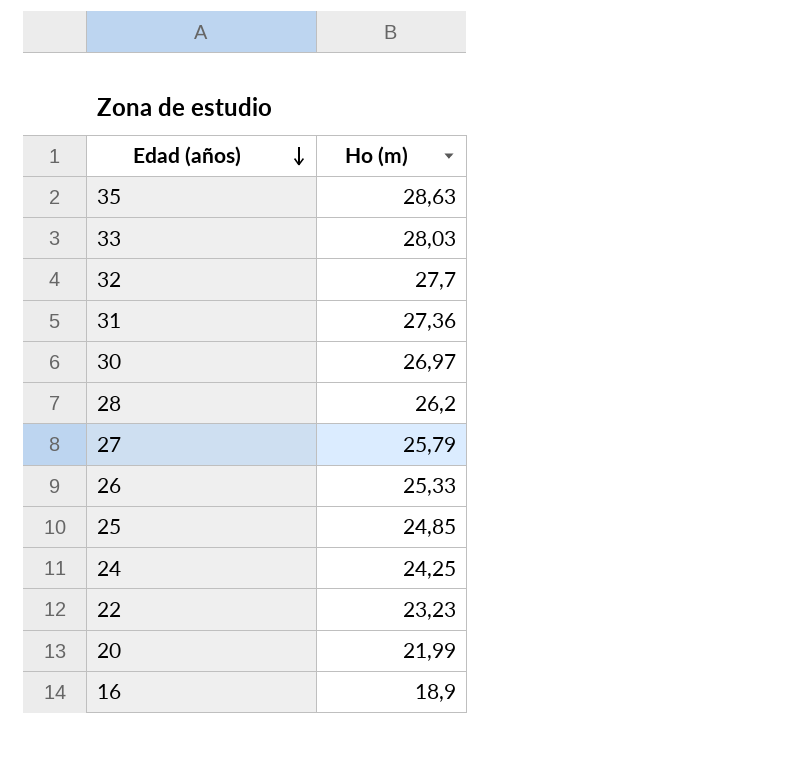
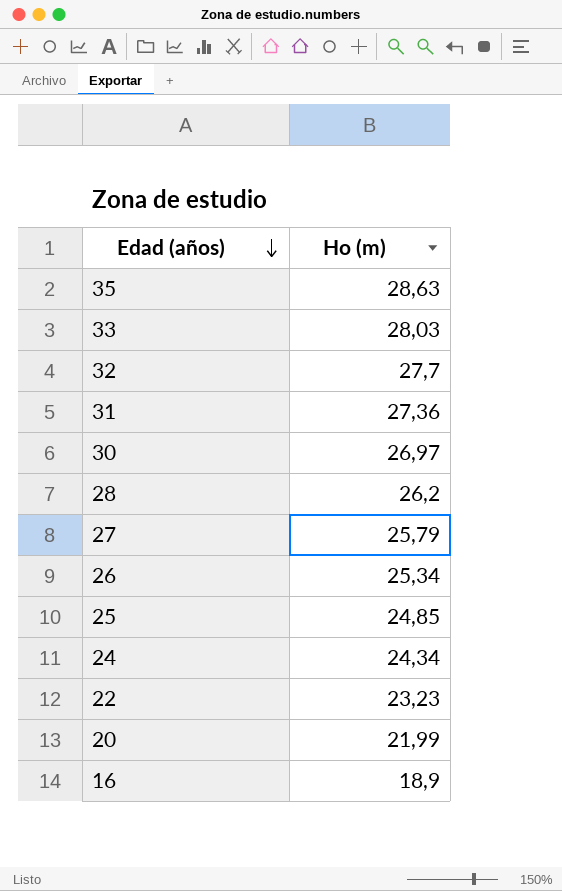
26 | Ho (m): 25,33 -> 25,34
24 | Ho (m): 24,25 -> 24,34

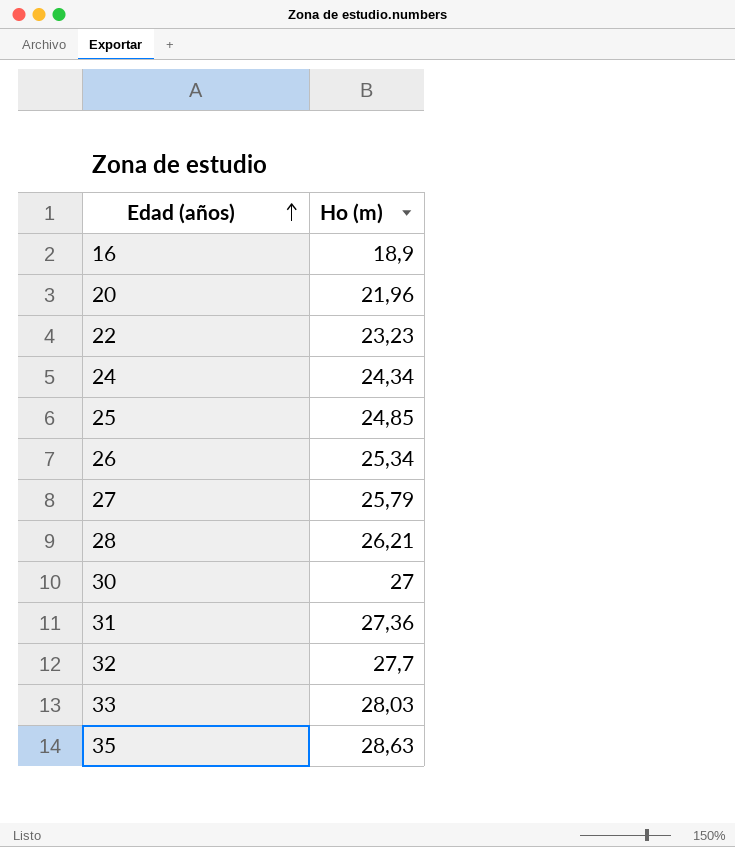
row order: Edad (años) descending -> Edad (años) ascending
20 | Ho (m): 21,99 -> 21,96
28 | Ho (m): 26,2 -> 26,21
30 | Ho (m): 26,97 -> 27

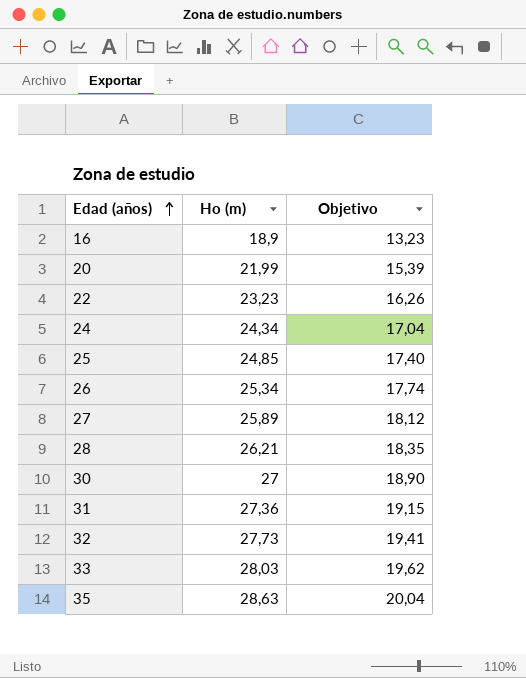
column Objetivo | formula: none -> [Ho (m)] * 0,7
20 | Ho (m): 21,96 -> 21,99
27 | Ho (m): 25,79 -> 25,89
32 | Ho (m): 27,7 -> 27,73

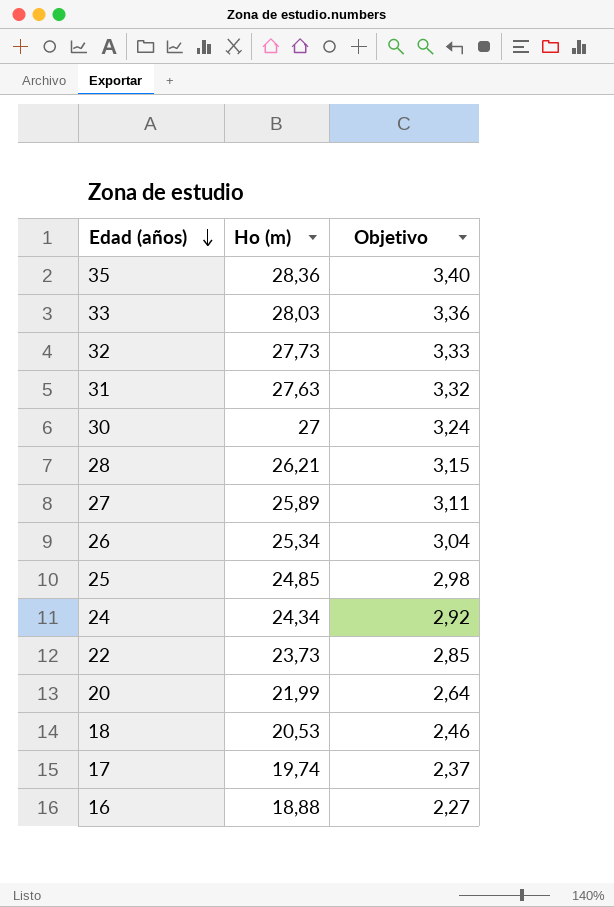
row order: Edad (años) ascending -> Edad (años) descending
column Objetivo | formula: [Ho (m)] * 0,7 -> [Ho (m)] * 0,12
35 | Ho (m): 28,63 -> 28,36
31 | Ho (m): 27,36 -> 27,63
22 | Ho (m): 23,23 -> 23,73
row 18: none -> 20,53 | 2,46
row 17: none -> 19,74 | 2,37
16 | Ho (m): 18,9 -> 18,88

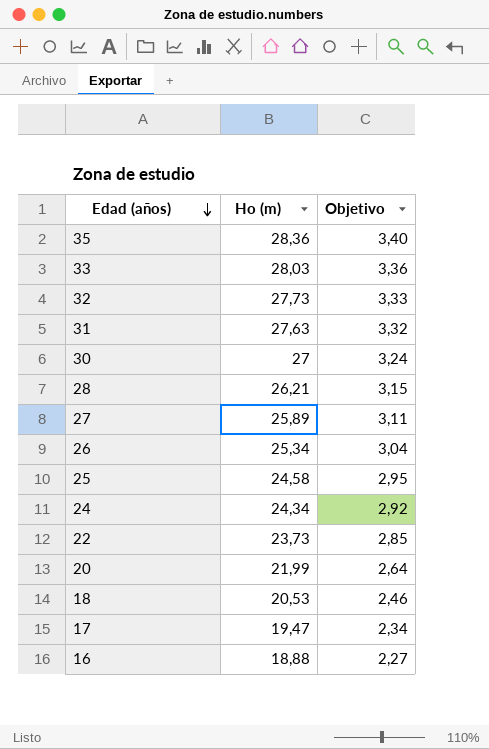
25 | Ho (m): 24,85 -> 24,58
25 | Objetivo: 2,98 -> 2,95
17 | Ho (m): 19,74 -> 19,47
17 | Objetivo: 2,37 -> 2,34

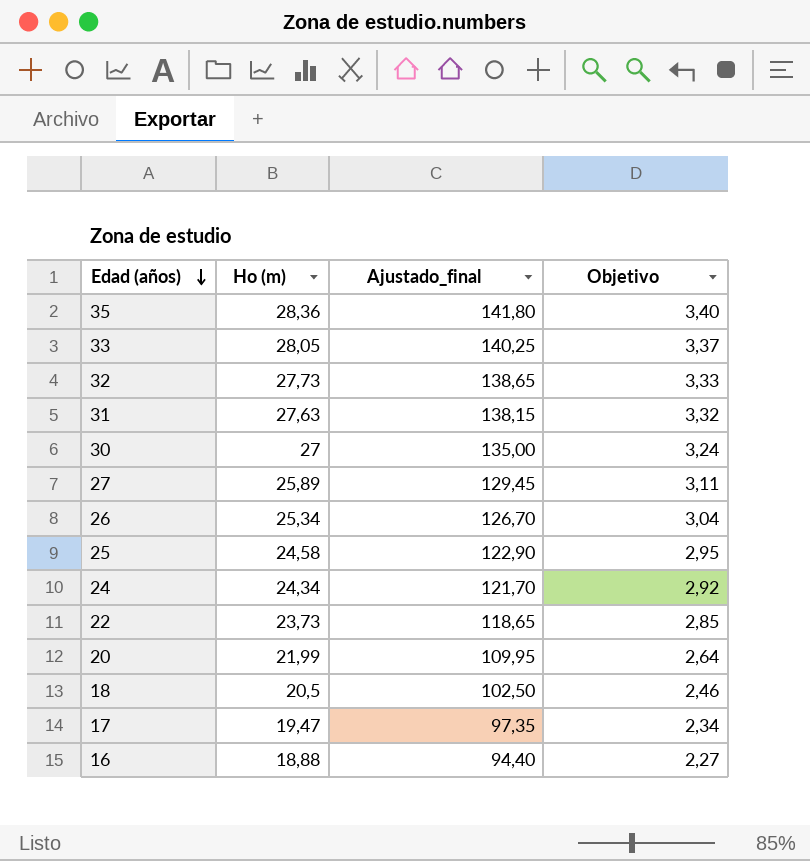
column Ajustado_final | formula: none -> [Ho (m)] * 5
row 28: 26,21 | 3,15 -> none
33 | Ho (m): 28,03 -> 28,05
33 | Objetivo: 3,36 -> 3,37
18 | Ho (m): 20,53 -> 20,5

